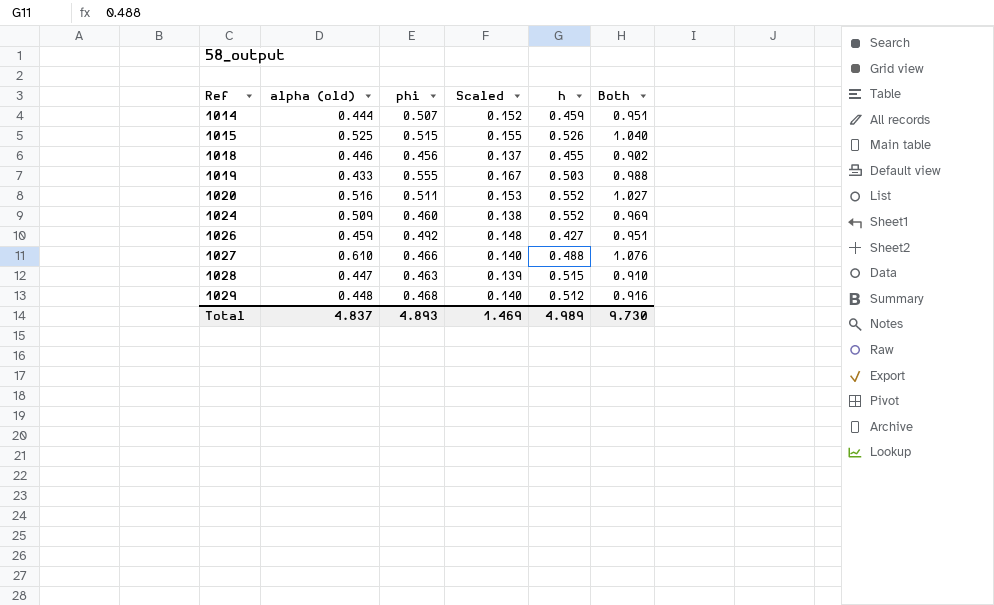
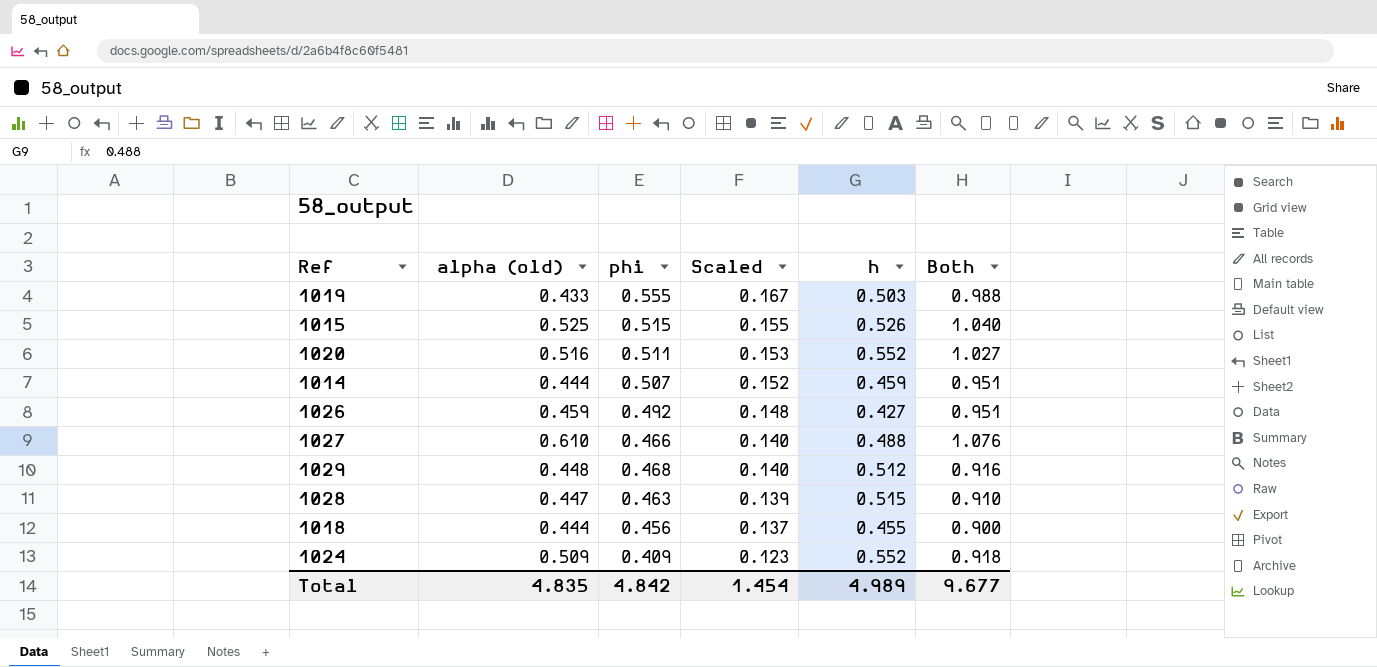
row order: Ref ascending -> Scaled descending
1018 | alpha (old): 0.446 -> 0.444
1018 | Both: 0.902 -> 0.900
1024 | phi: 0.460 -> 0.409
1024 | Scaled: 0.138 -> 0.123
1024 | Both: 0.969 -> 0.918
Total | alpha (old): 4.837 -> 4.835
Total | phi: 4.893 -> 4.842
Total | Scaled: 1.469 -> 1.454
Total | Both: 9.730 -> 9.677

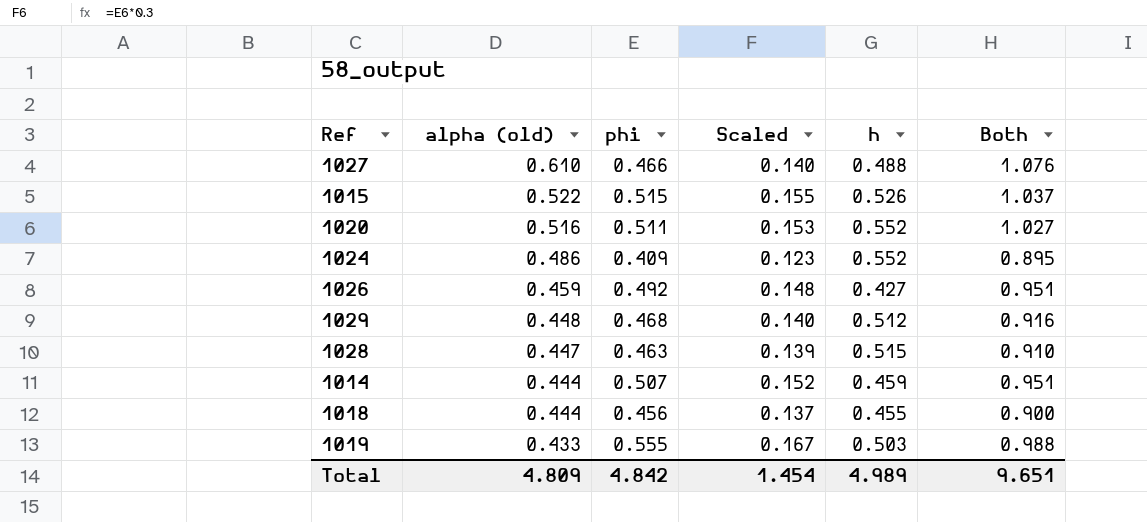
row order: Scaled descending -> alpha (old) descending
1015 | alpha (old): 0.525 -> 0.522
1015 | Both: 1.040 -> 1.037
1024 | alpha (old): 0.509 -> 0.486
1024 | Both: 0.918 -> 0.895
Total | alpha (old): 4.835 -> 4.809
Total | Both: 9.677 -> 9.651

